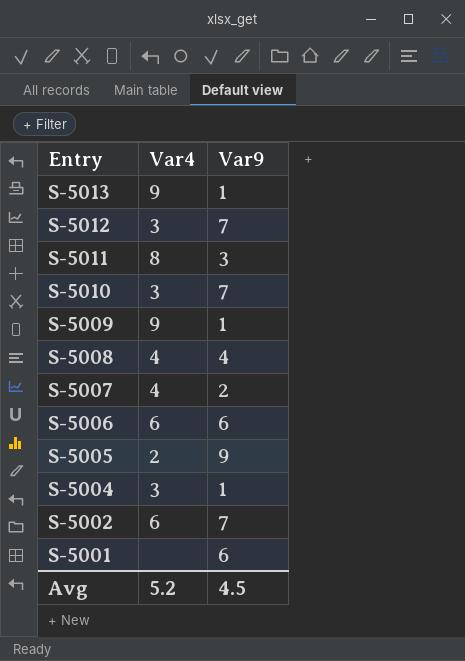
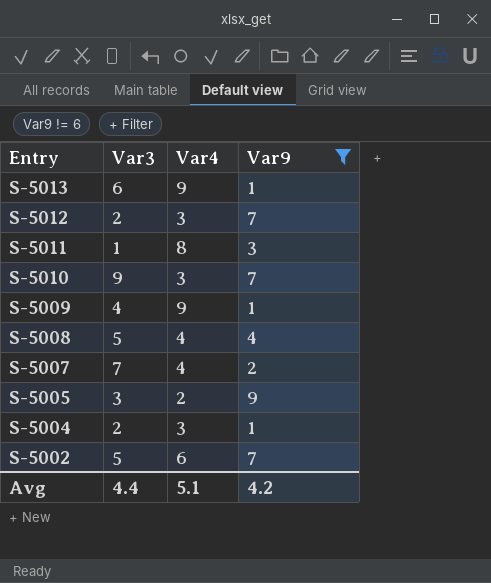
filter: none -> Var9 != 6
column Var3 | position: none -> 2
Avg | Var4: 5.2 -> 5.1
Avg | Var9: 4.5 -> 4.2

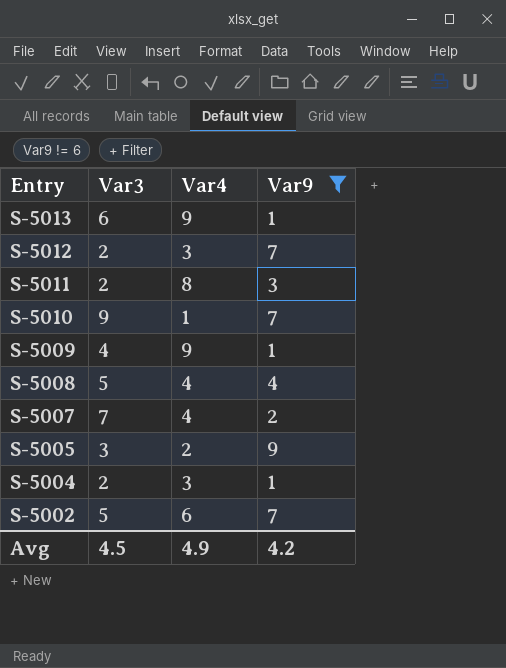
S-5011 | Var3: 1 -> 2
S-5010 | Var4: 3 -> 1
Avg | Var3: 4.4 -> 4.5
Avg | Var4: 5.1 -> 4.9

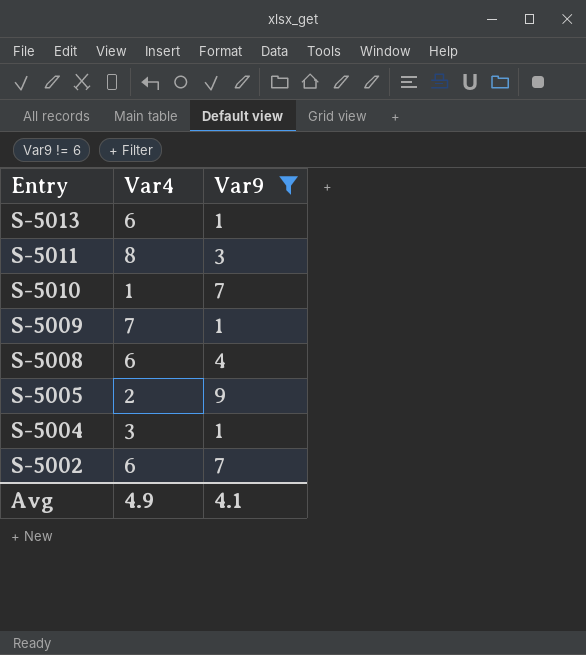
column Var3 | position: 2 -> none
row S-5012: 2 | 3 | 7 -> none
row S-5007: 7 | 4 | 2 -> none
S-5013 | Var4: 9 -> 6
S-5009 | Var4: 9 -> 7
S-5008 | Var4: 4 -> 6
Avg | Var9: 4.2 -> 4.1

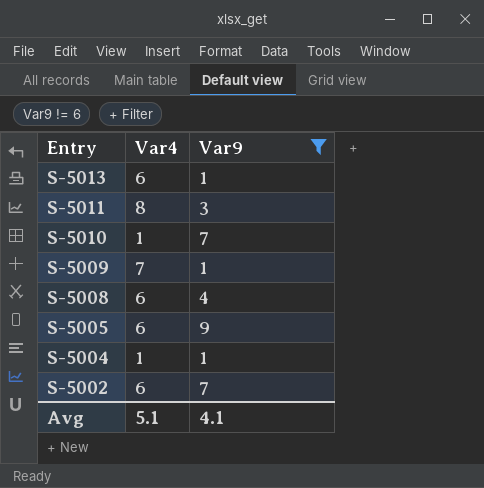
S-5005 | Var4: 2 -> 6
S-5004 | Var4: 3 -> 1
Avg | Var4: 4.9 -> 5.1

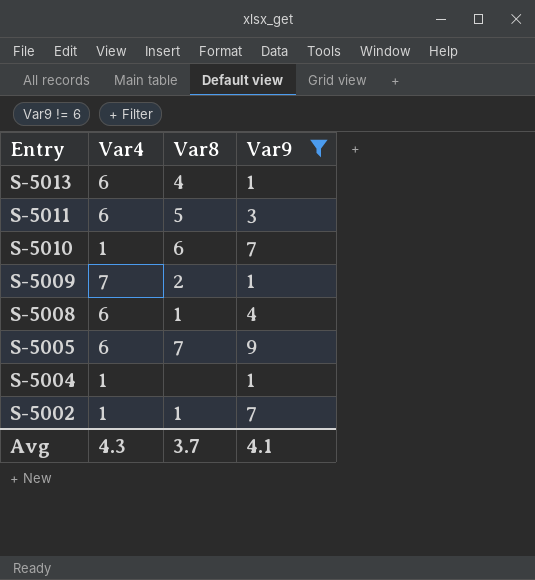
column Var8 | position: none -> 3
S-5011 | Var4: 8 -> 6
S-5002 | Var4: 6 -> 1
Avg | Var4: 5.1 -> 4.3

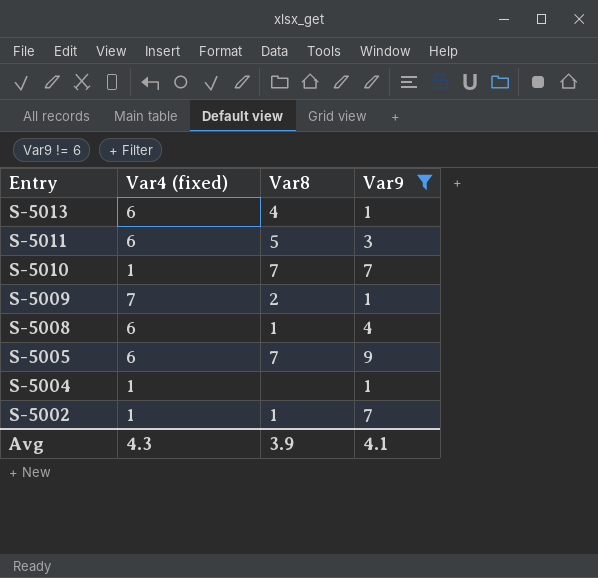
column name: Var4 -> Var4 (fixed)
S-5010 | Var8: 6 -> 7
Avg | Var8: 3.7 -> 3.9

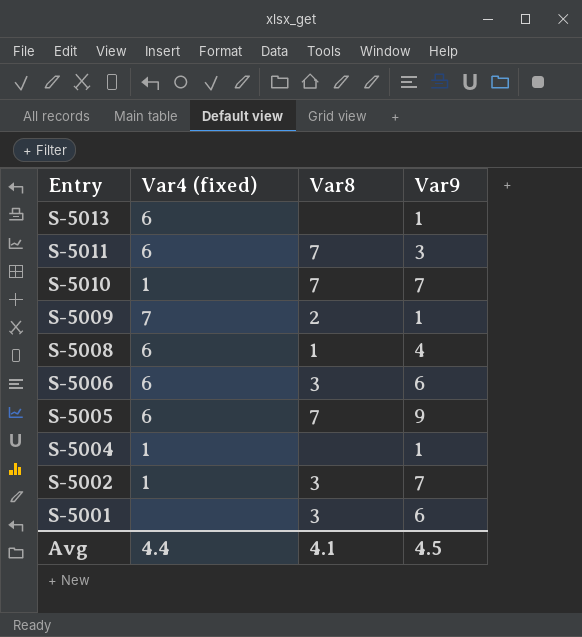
filter: Var9 != 6 -> none
S-5013 | Var8: 4 -> none
S-5011 | Var8: 5 -> 7
S-5002 | Var8: 1 -> 3
Avg | Var4 (fixed): 4.3 -> 4.4
Avg | Var8: 3.9 -> 4.1
Avg | Var9: 4.1 -> 4.5

